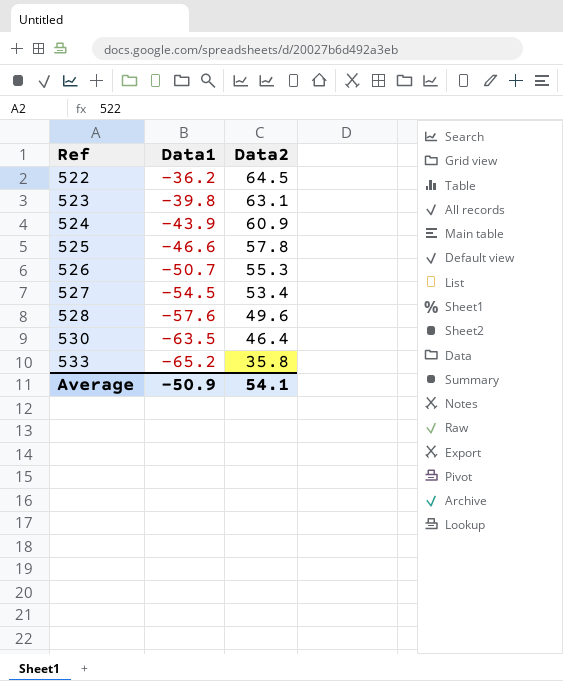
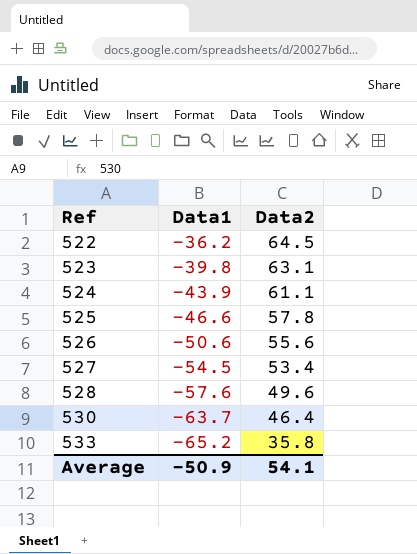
524 | Data2: 60.9 -> 61.1
526 | Data1: -50.7 -> -50.6
526 | Data2: 55.3 -> 55.6
530 | Data1: -63.5 -> -63.7

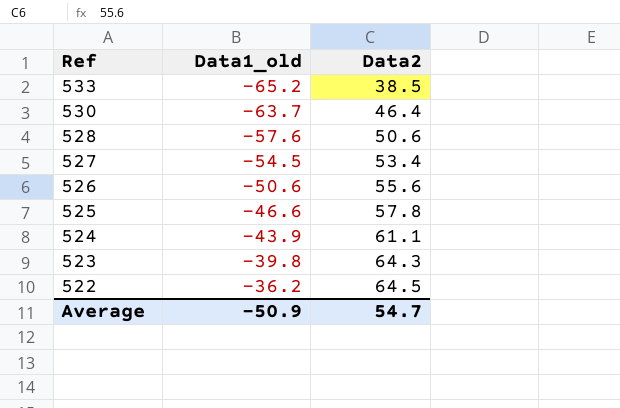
row order: Ref ascending -> Ref descending
column name: Data1 -> Data1_old
533 | Data2: 35.8 -> 38.5
528 | Data2: 49.6 -> 50.6
523 | Data2: 63.1 -> 64.3
Average | Data2: 54.1 -> 54.7

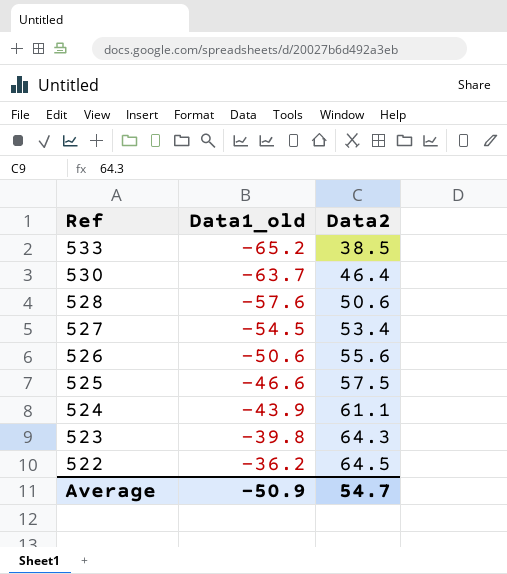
525 | Data2: 57.8 -> 57.5

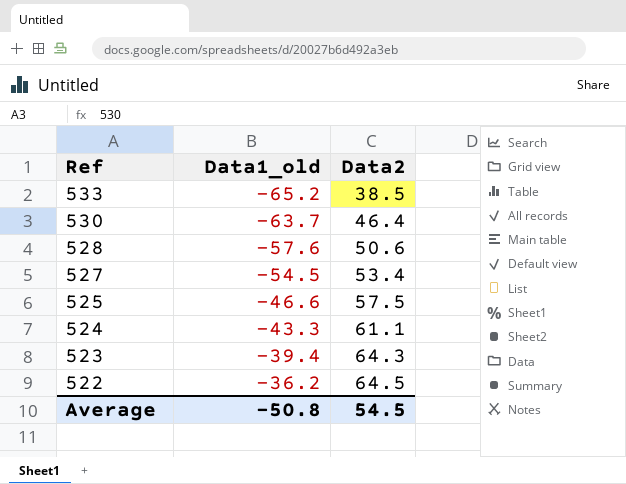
row 526: -50.6 | 55.6 -> none
524 | Data1_old: -43.9 -> -43.3
523 | Data1_old: -39.8 -> -39.4
Average | Data1_old: -50.9 -> -50.8
Average | Data2: 54.7 -> 54.5

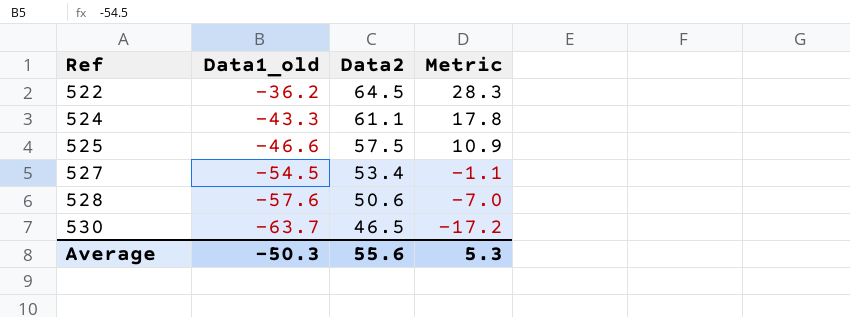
row order: Ref descending -> Ref ascending
column Metric | formula: none -> [Data1_old] + [Data2]
row 533: -65.2 | 38.5 -> none
row 523: -39.4 | 64.3 -> none
530 | Data2: 46.4 -> 46.5
Average | Data1_old: -50.8 -> -50.3
Average | Data2: 54.5 -> 55.6

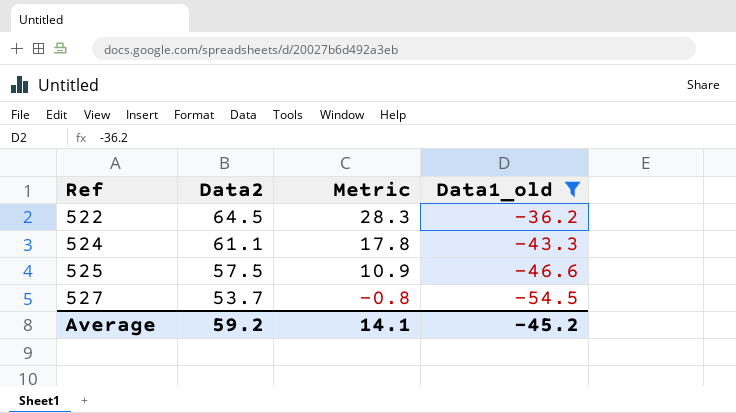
filter: none -> Data1_old >= -54.5
column Data1_old | position: 2 -> 4
527 | Data2: 53.4 -> 53.7
527 | Metric: -1.1 -> -0.8
Average | Data2: 55.6 -> 59.2
Average | Metric: 5.3 -> 14.1
Average | Data1_old: -50.3 -> -45.2

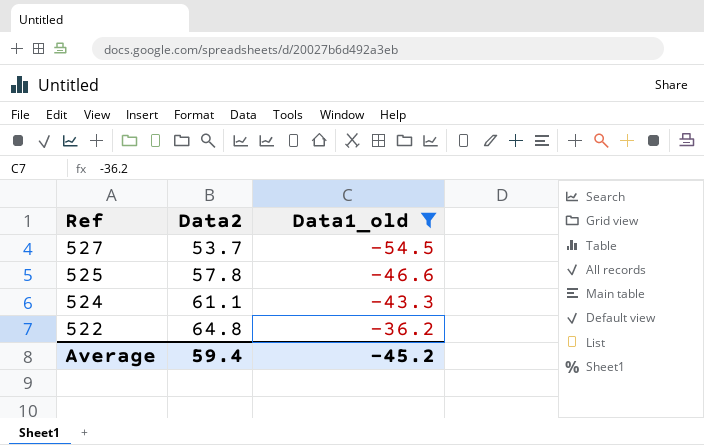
row order: Ref ascending -> Ref descending
column Metric | formula: [Data2] + [Data1_old] -> none
525 | Data2: 57.5 -> 57.8
522 | Data2: 64.5 -> 64.8
Average | Data2: 59.2 -> 59.4

